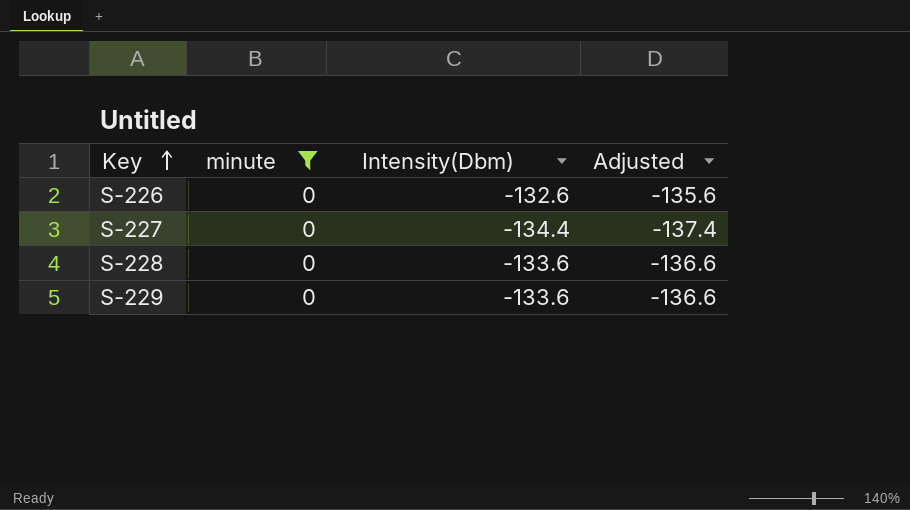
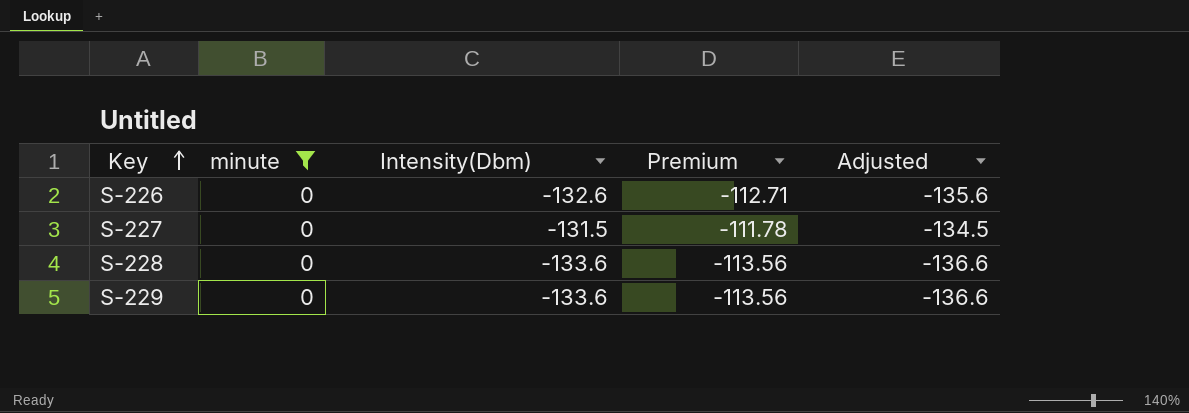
column Premium | formula: none -> [Intensity(Dbm)] * 0.85
S-227 | Intensity(Dbm): -134.4 -> -131.5
S-227 | Adjusted: -137.4 -> -134.5

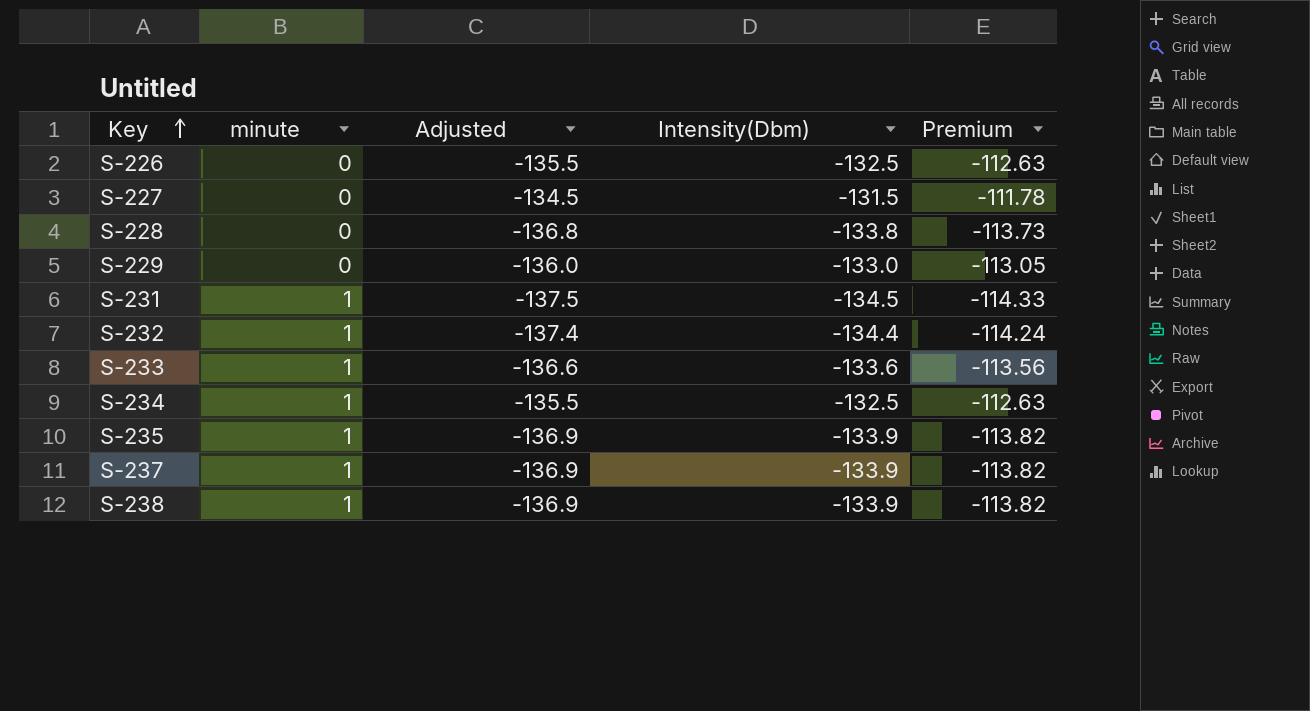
filter: minute = 0 -> none
column Adjusted | position: 5 -> 3
S-226 | Adjusted: -135.6 -> -135.5
S-226 | Intensity(Dbm): -132.6 -> -132.5
S-226 | Premium: -112.71 -> -112.63
S-228 | Adjusted: -136.6 -> -136.8
S-228 | Intensity(Dbm): -133.6 -> -133.8
S-228 | Premium: -113.56 -> -113.73
S-229 | Adjusted: -136.6 -> -136.0
S-229 | Intensity(Dbm): -133.6 -> -133.0
S-229 | Premium: -113.56 -> -113.05

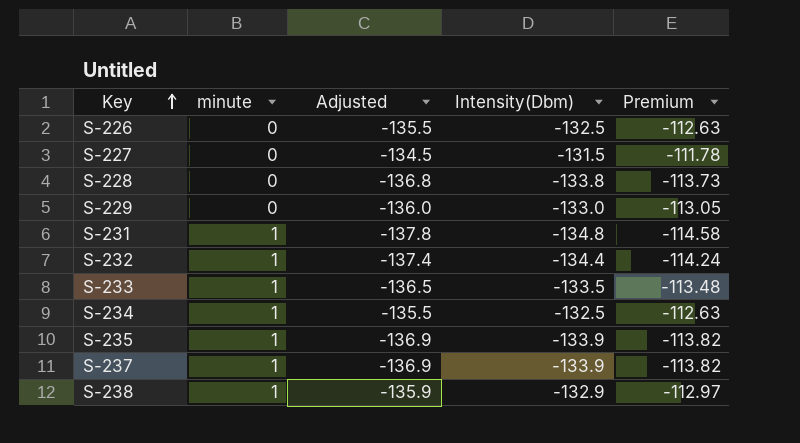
S-231 | Adjusted: -137.5 -> -137.8
S-231 | Intensity(Dbm): -134.5 -> -134.8
S-231 | Premium: -114.33 -> -114.58
S-233 | Adjusted: -136.6 -> -136.5
S-233 | Intensity(Dbm): -133.6 -> -133.5
S-233 | Premium: -113.56 -> -113.48
S-238 | Adjusted: -136.9 -> -135.9
S-238 | Intensity(Dbm): -133.9 -> -132.9
S-238 | Premium: -113.82 -> -112.97

